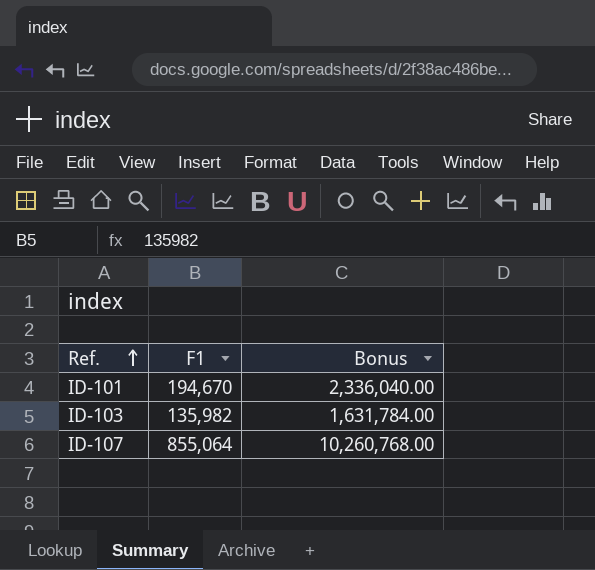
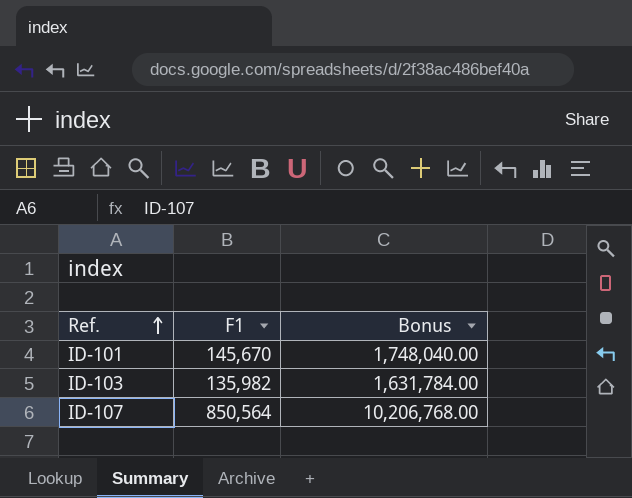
ID-101 | F1: 194,670 -> 145,670
ID-101 | Bonus: 2,336,040.00 -> 1,748,040.00
ID-107 | F1: 855,064 -> 850,564
ID-107 | Bonus: 10,260,768.00 -> 10,206,768.00

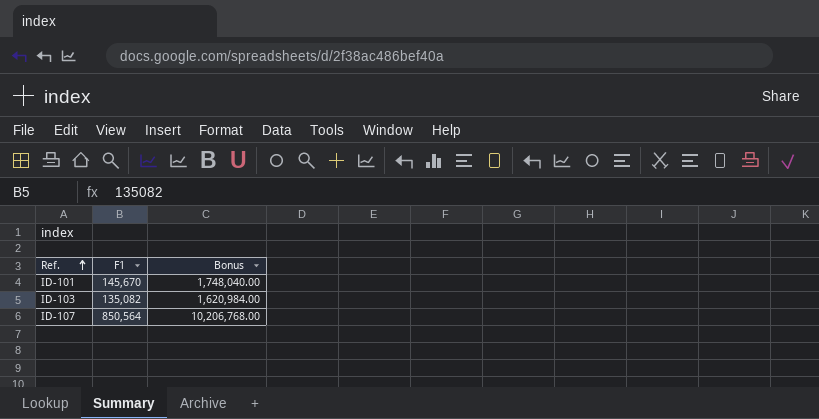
ID-103 | F1: 135,982 -> 135,082
ID-103 | Bonus: 1,631,784.00 -> 1,620,984.00

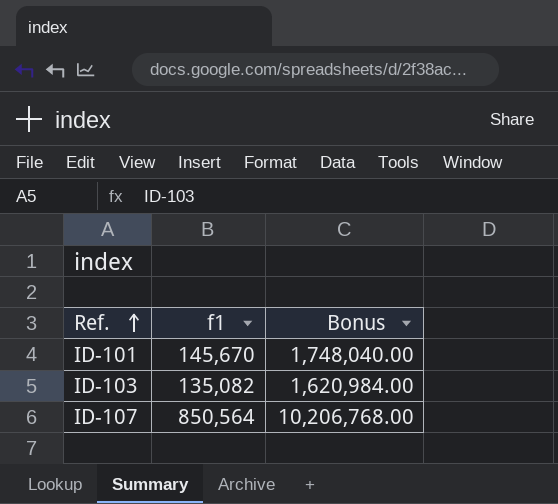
column name: F1 -> f1

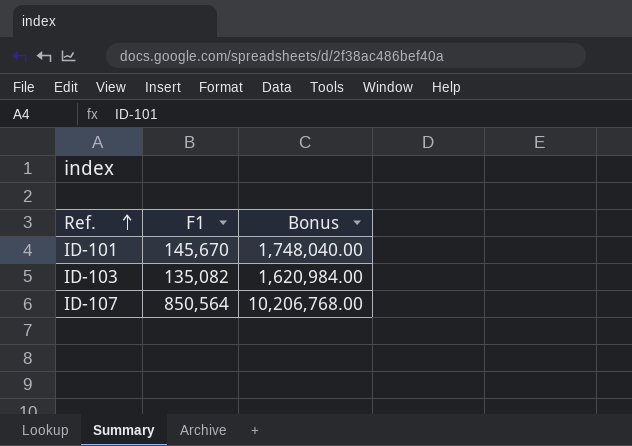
column name: f1 -> F1

